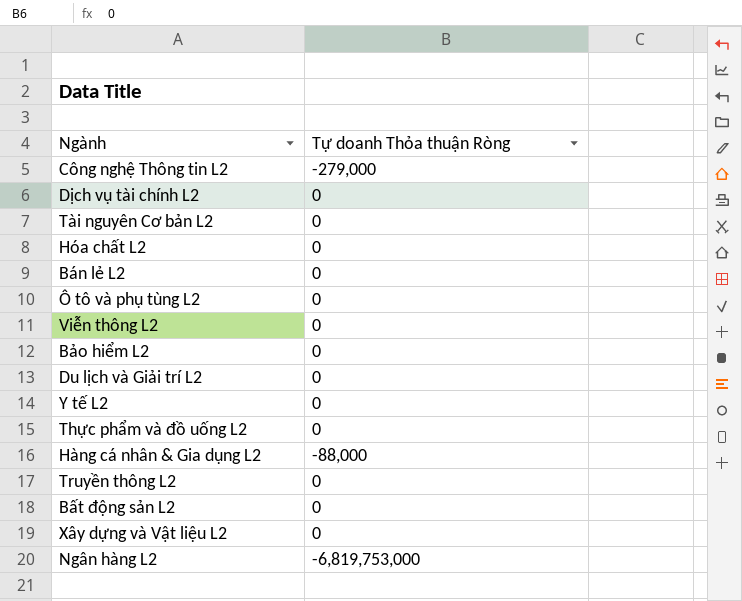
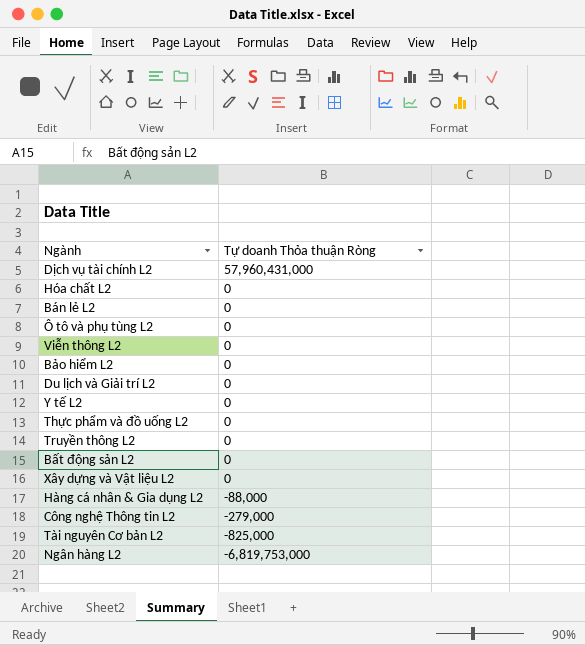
row order: none -> Tự doanh Thỏa thuận Ròng descending
Dịch vụ tài chính L2 | Tự doanh Thỏa thuận Ròng: 0 -> 57,960,431,000
Tài nguyên Cơ bản L2 | Tự doanh Thỏa thuận Ròng: 0 -> -825,000

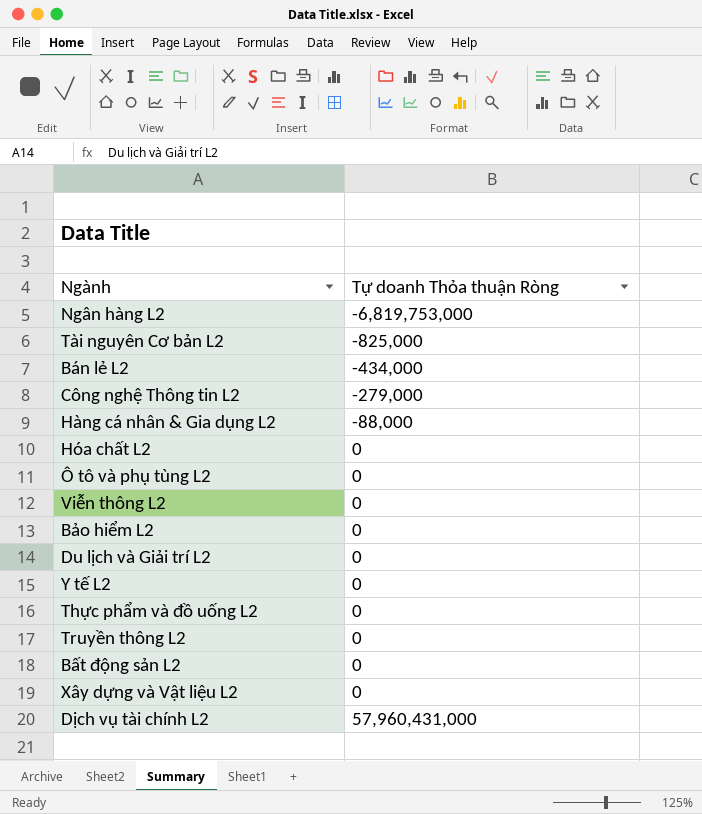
row order: Tự doanh Thỏa thuận Ròng descending -> Tự doanh Thỏa thuận Ròng ascending
Bán lẻ L2 | Tự doanh Thỏa thuận Ròng: 0 -> -434,000

